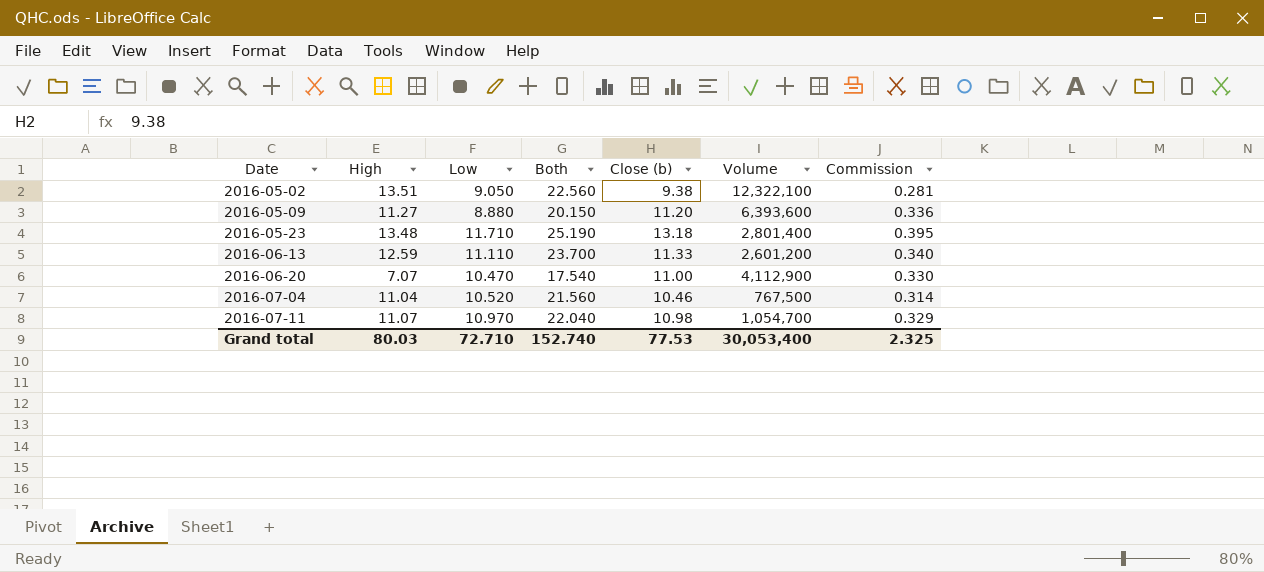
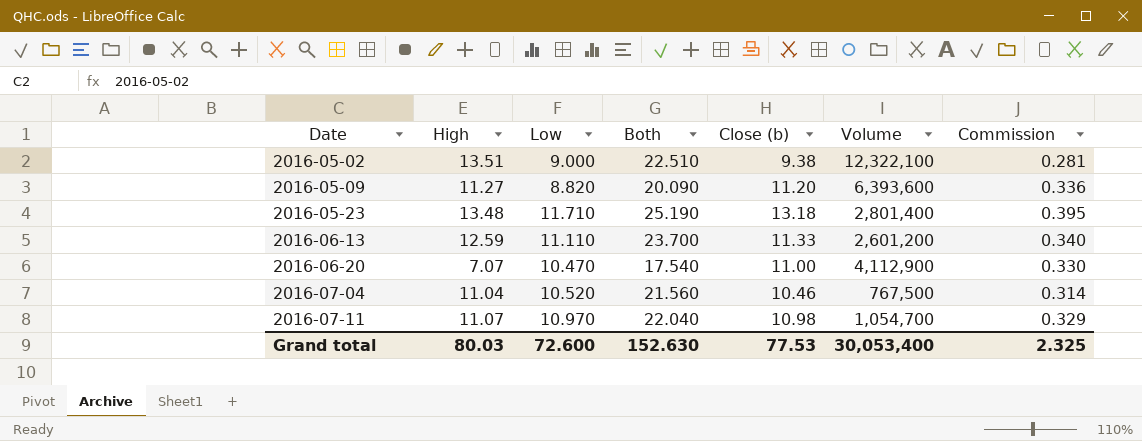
2016-05-02 | Low: 9.050 -> 9.000
2016-05-02 | Both: 22.560 -> 22.510
2016-05-09 | Low: 8.880 -> 8.820
2016-05-09 | Both: 20.150 -> 20.090
Grand total | Low: 72.710 -> 72.600
Grand total | Both: 152.740 -> 152.630

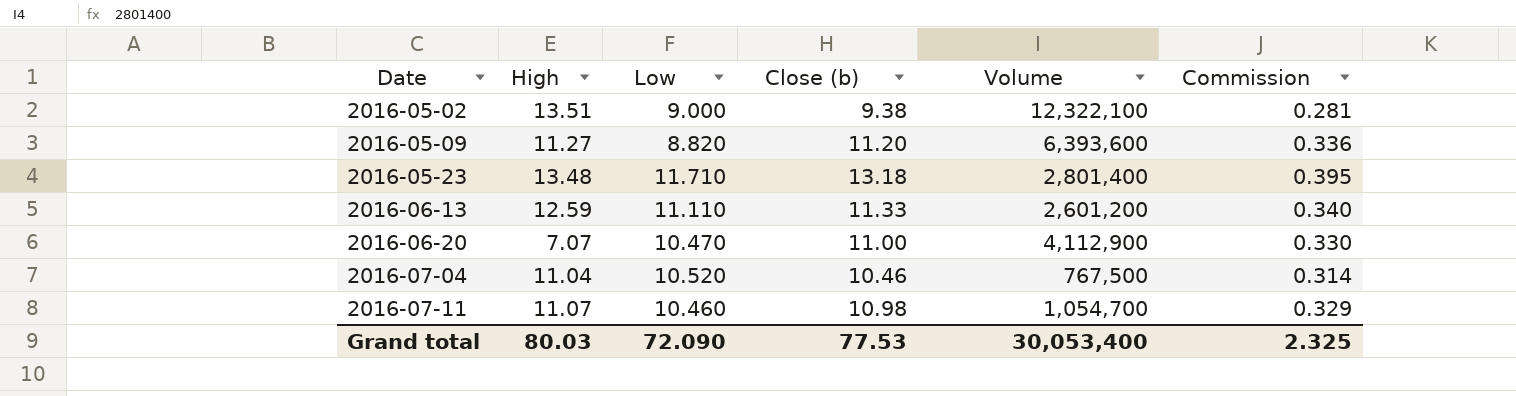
column Both | formula: [High] + [Low] -> none
2016-07-11 | Low: 10.970 -> 10.460
Grand total | Low: 72.600 -> 72.090

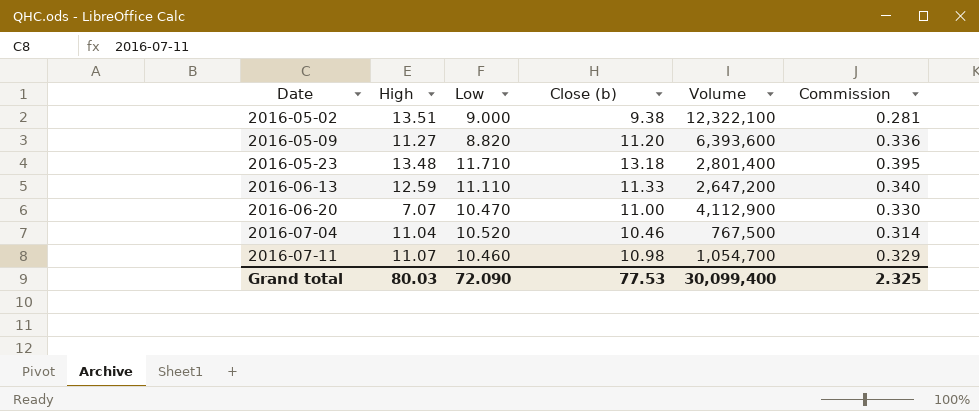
2016-06-13 | Volume: 2,601,200 -> 2,647,200
Grand total | Volume: 30,053,400 -> 30,099,400

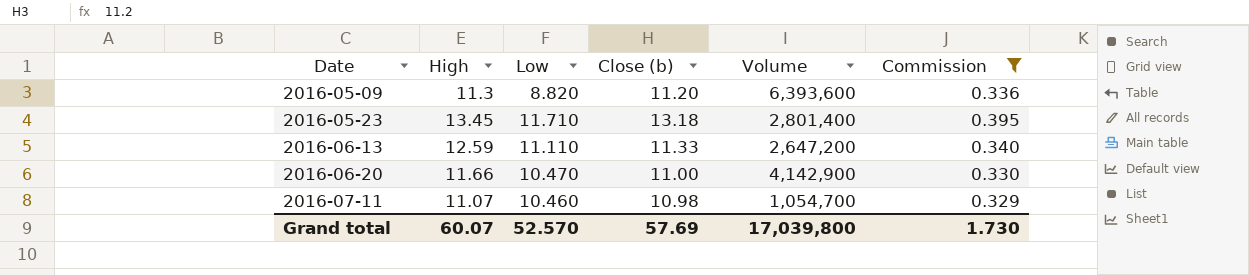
filter: none -> Commission >= 0.329
2016-05-09 | High: 11.27 -> 11.3
2016-05-23 | High: 13.48 -> 13.45
2016-06-20 | High: 7.07 -> 11.66
2016-06-20 | Volume: 4,112,900 -> 4,142,900
Grand total | High: 80.03 -> 60.07
Grand total | Low: 72.090 -> 52.570
Grand total | Close (b): 77.53 -> 57.69
Grand total | Volume: 30,099,400 -> 17,039,800
Grand total | Commission: 2.325 -> 1.730

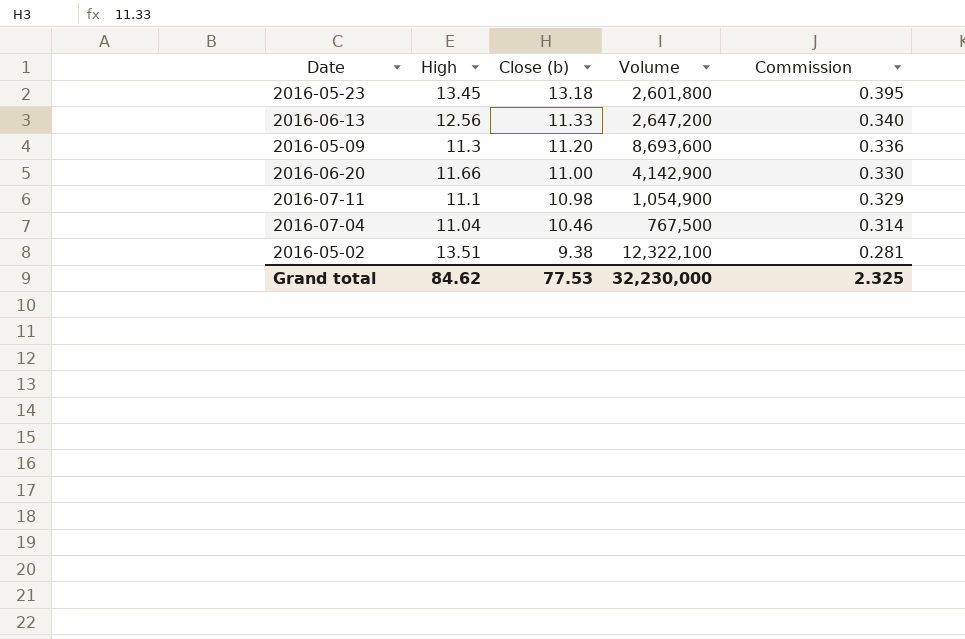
filter: Commission >= 0.329 -> none
row order: Date ascending -> Close (b) descending
column Low | position: 3 -> none
2016-05-23 | Volume: 2,801,400 -> 2,601,800
2016-06-13 | High: 12.59 -> 12.56
2016-05-09 | Volume: 6,393,600 -> 8,693,600
2016-07-11 | High: 11.07 -> 11.1
2016-07-11 | Volume: 1,054,700 -> 1,054,900
Grand total | High: 60.07 -> 84.62
Grand total | Close (b): 57.69 -> 77.53
Grand total | Volume: 17,039,800 -> 32,230,000
Grand total | Commission: 1.730 -> 2.325

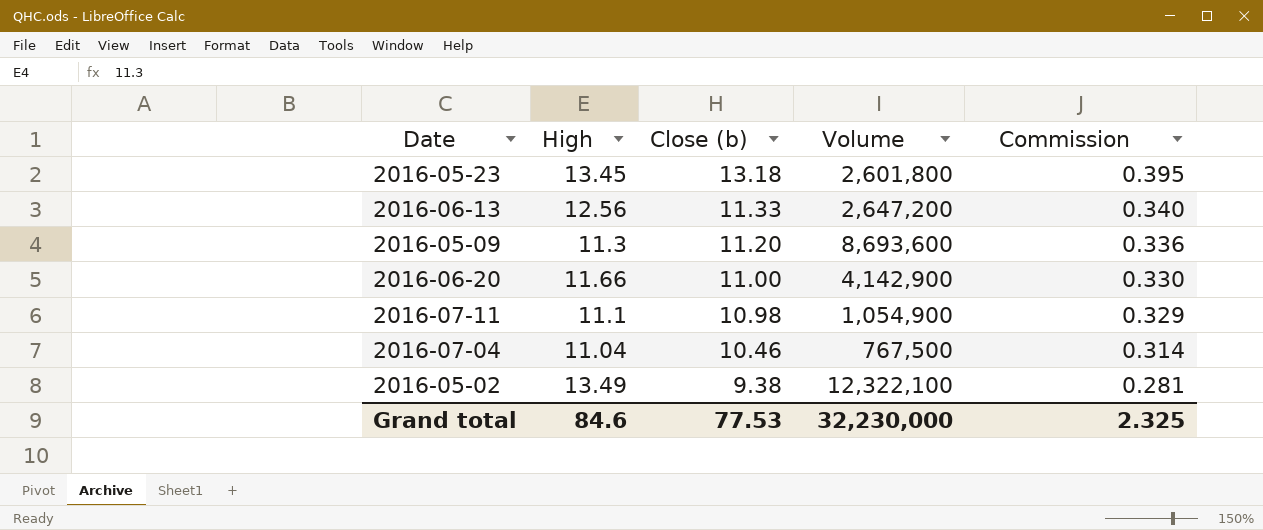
2016-05-02 | High: 13.51 -> 13.49
Grand total | High: 84.62 -> 84.6

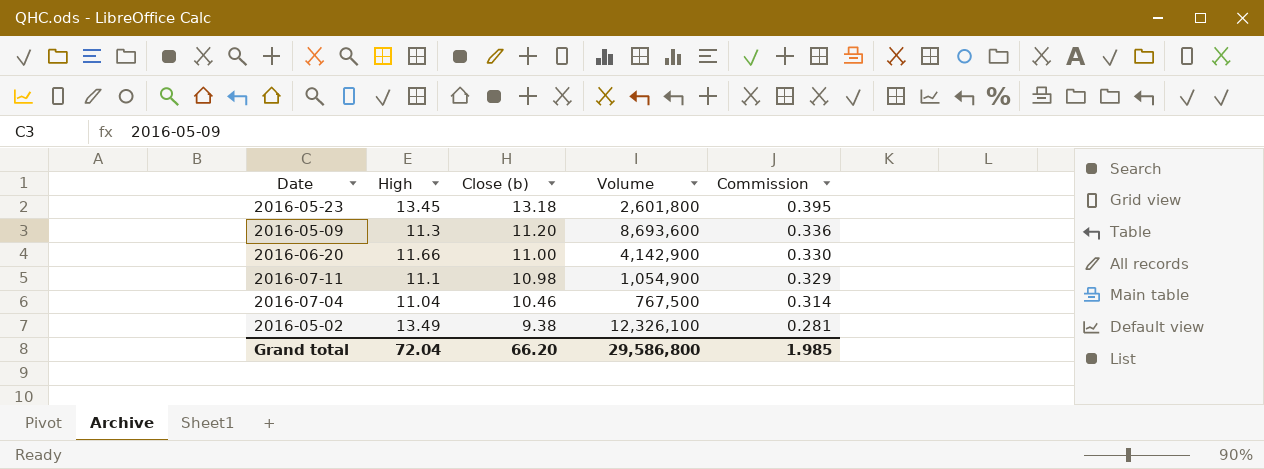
row 2016-06-13: 12.56 | 11.33 | 2,647,200 | 0.340 -> none
2016-05-02 | Volume: 12,322,100 -> 12,326,100
Grand total | High: 84.6 -> 72.04
Grand total | Close (b): 77.53 -> 66.20
Grand total | Volume: 32,230,000 -> 29,586,800
Grand total | Commission: 2.325 -> 1.985

